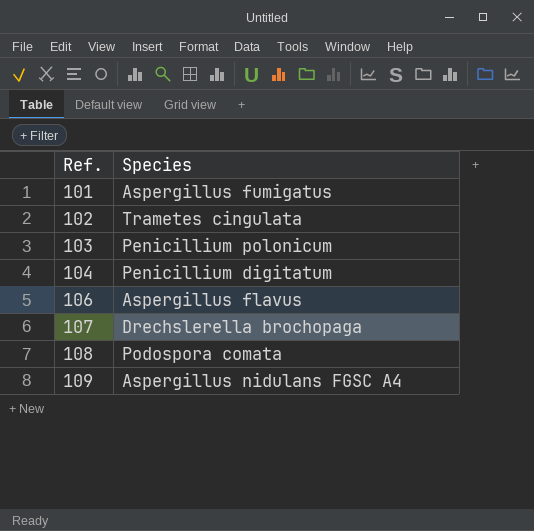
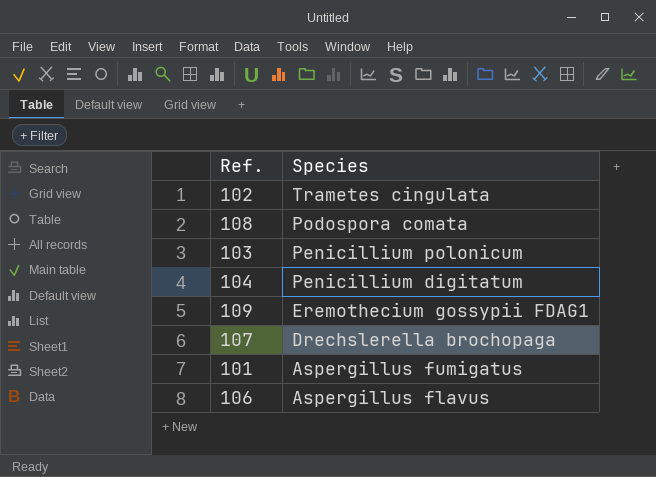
row order: Ref. ascending -> Species descending
109 | Species: Aspergillus nidulans FGSC A4 -> Eremothecium gossypii FDAG1

